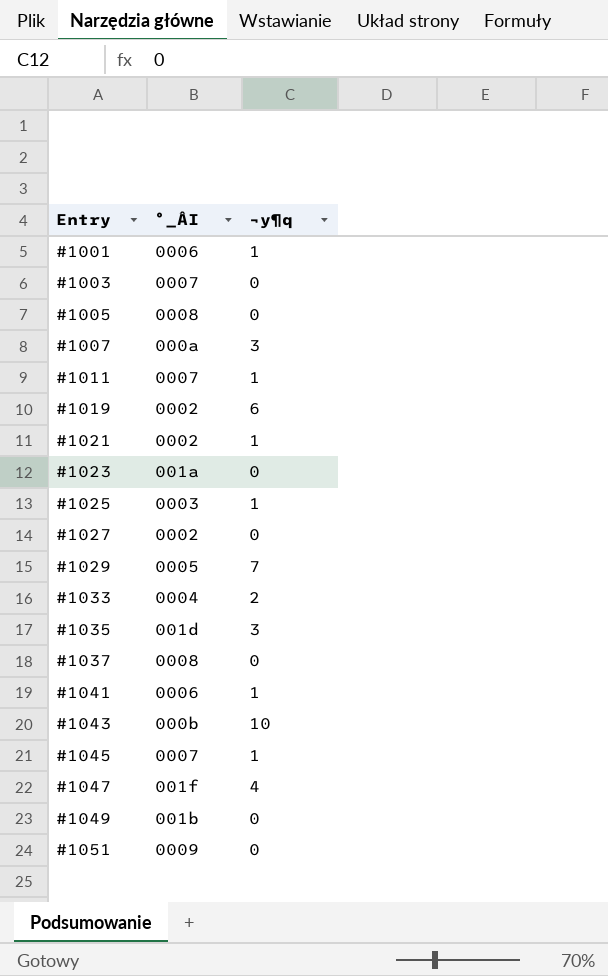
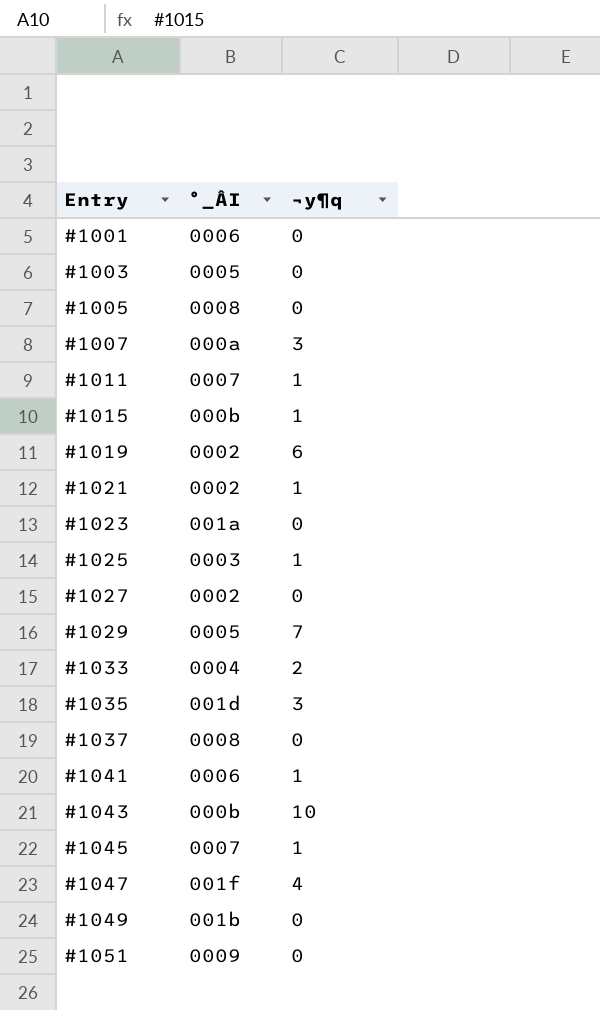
#1001 | ¬y¶q: 1 -> 0
#1003 | °_ÂI: 0007 -> 0005
row #1015: none -> 000b | 1

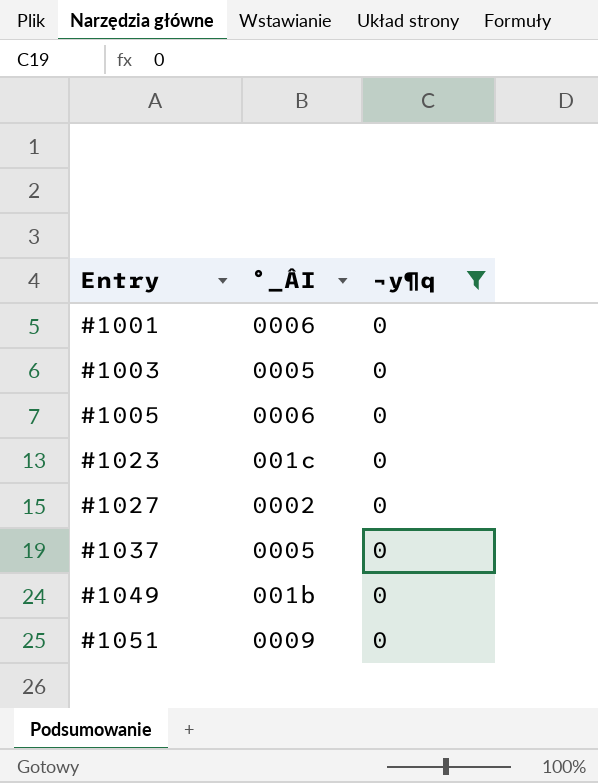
filter: none -> ¬y¶q = 0
#1005 | °_ÂI: 0008 -> 0006
#1023 | °_ÂI: 001a -> 001c
#1037 | °_ÂI: 0008 -> 0005

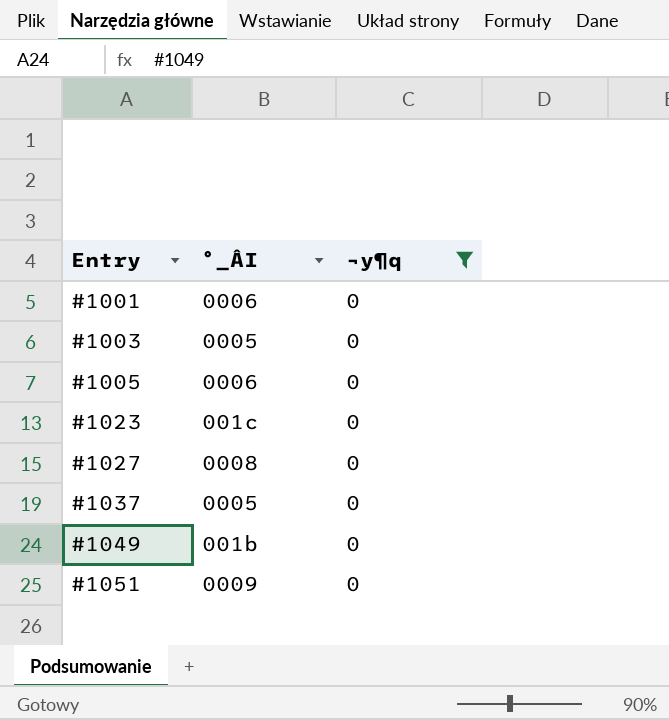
#1027 | °_ÂI: 0002 -> 0008

